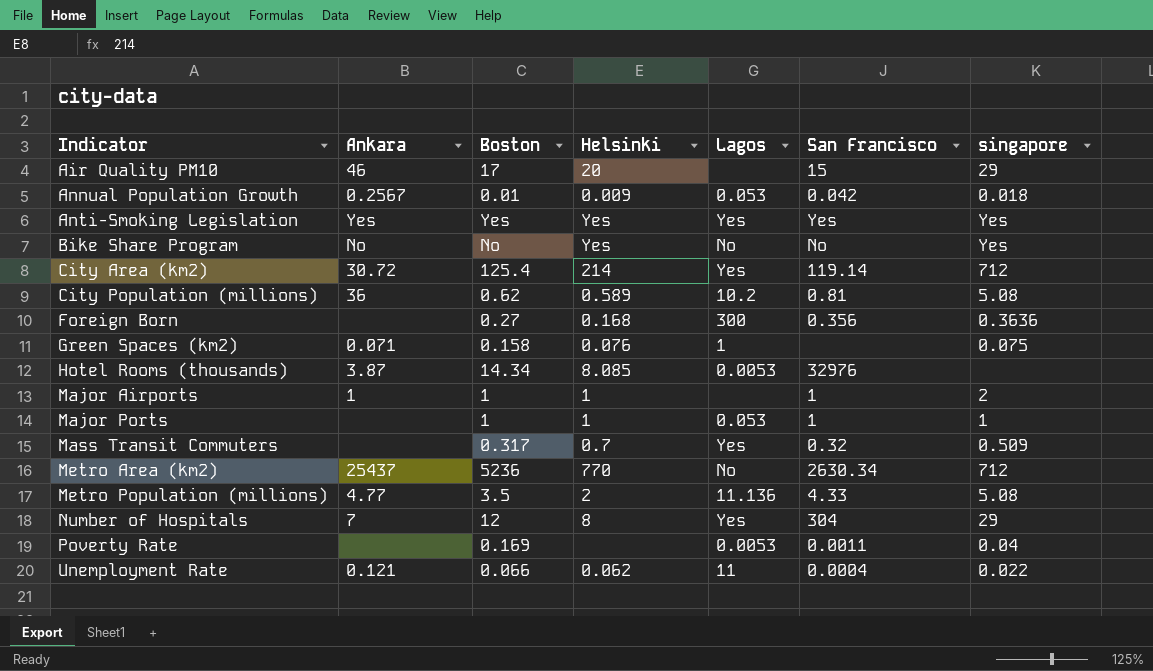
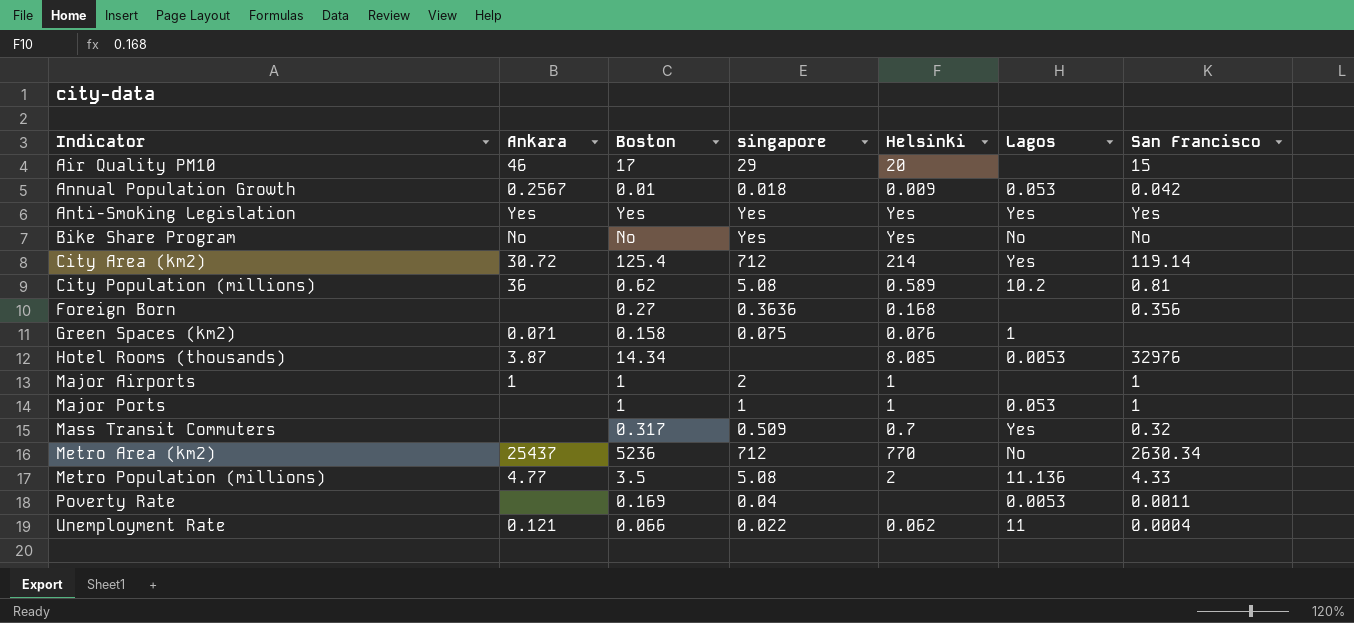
column singapore | position: 7 -> 4
row Number of Hospitals: 7 | 12 | 8 | Yes | 304 | 29 -> none
Foreign Born | Lagos: 300 -> none

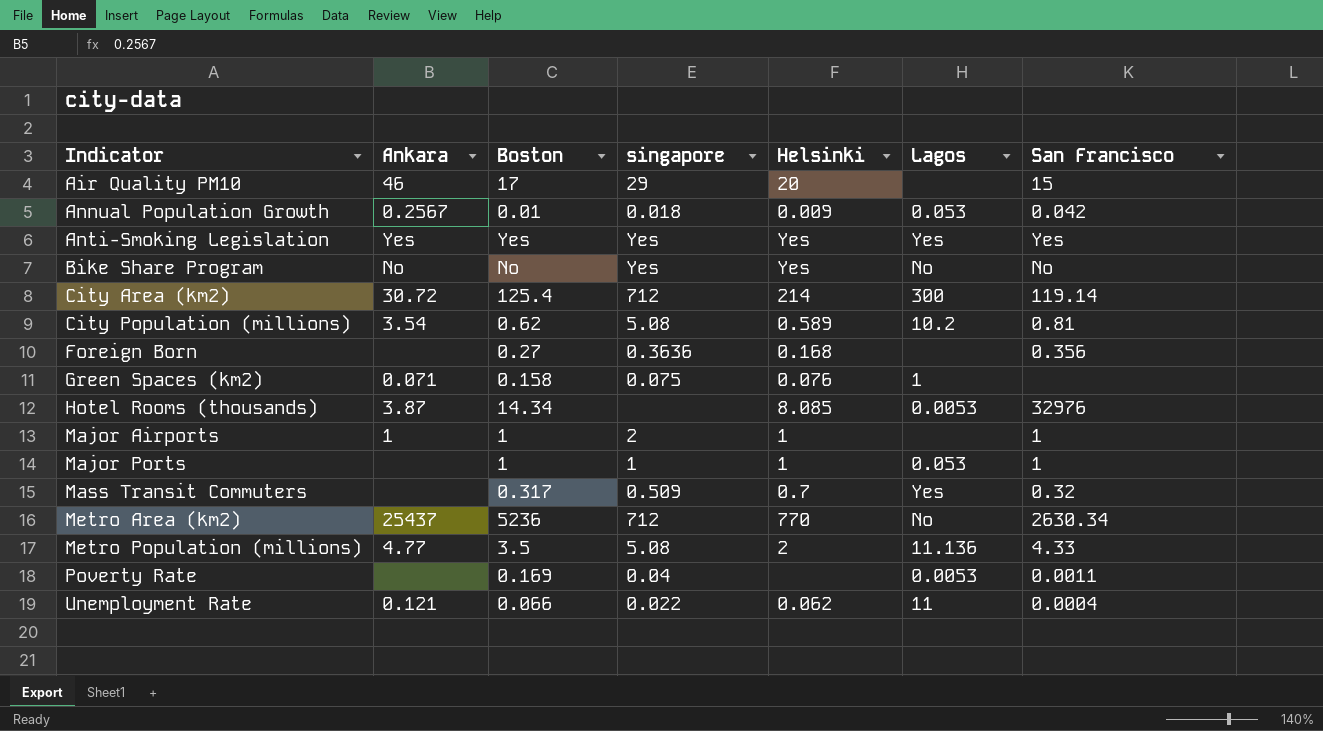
City Area (km2) | Lagos: Yes -> 300
City Population (millions) | Ankara: 36 -> 3.54

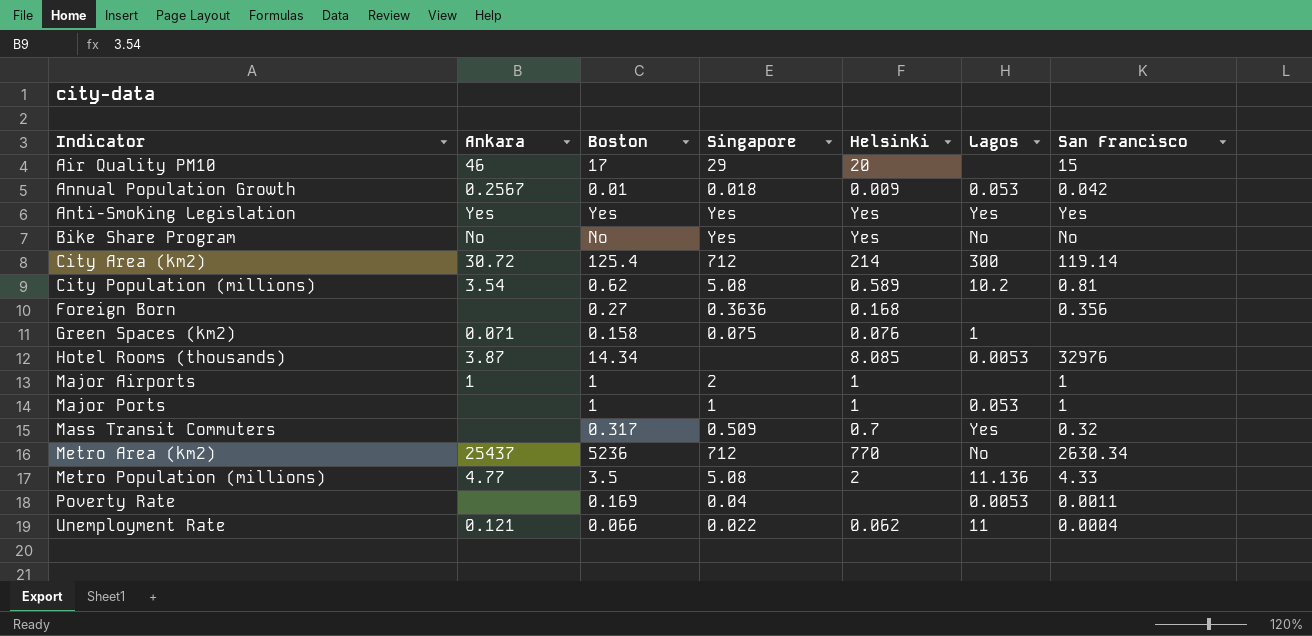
column name: singapore -> Singapore

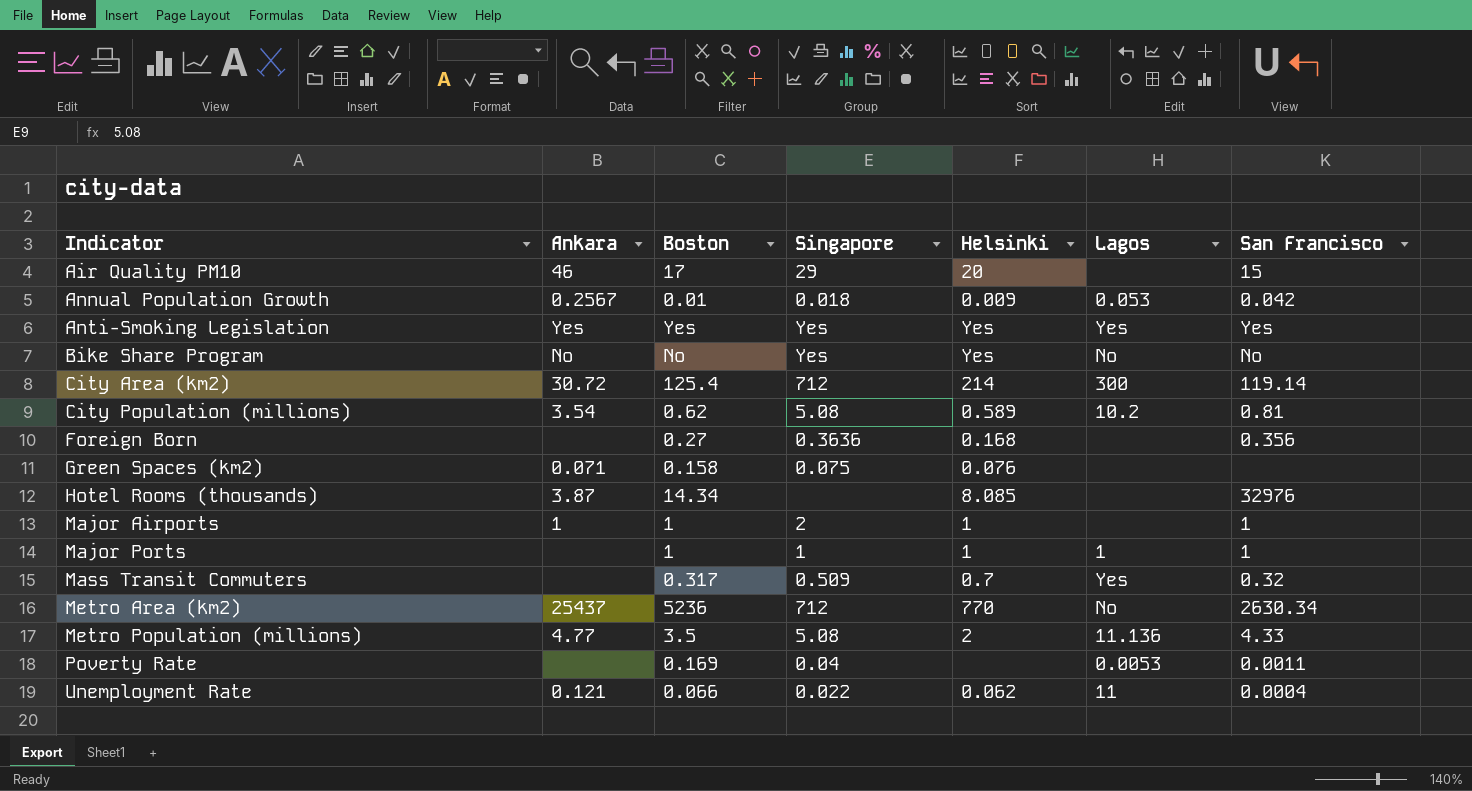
Green Spaces (km2) | Lagos: 1 -> none
Hotel Rooms (thousands) | Lagos: 0.0053 -> none
Major Ports | Lagos: 0.053 -> 1

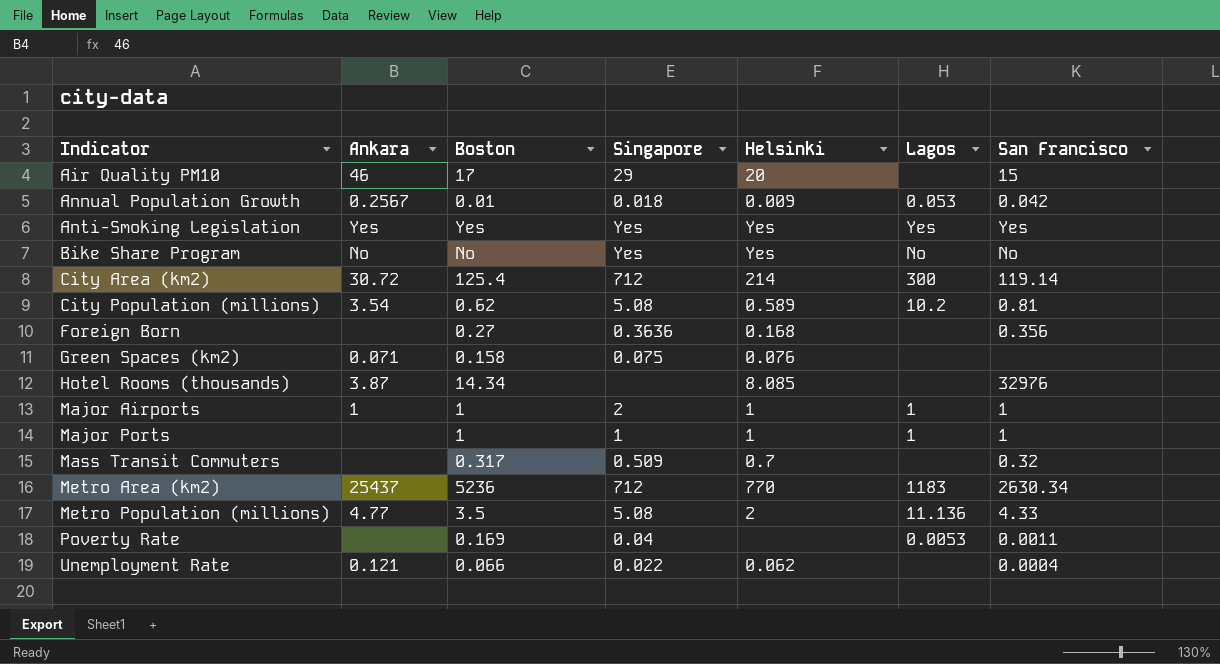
Major Airports | Lagos: none -> 1
Mass Transit Commuters | Lagos: Yes -> none
Metro Area (km2) | Lagos: No -> 1183
Unemployment Rate | Lagos: 11 -> none

